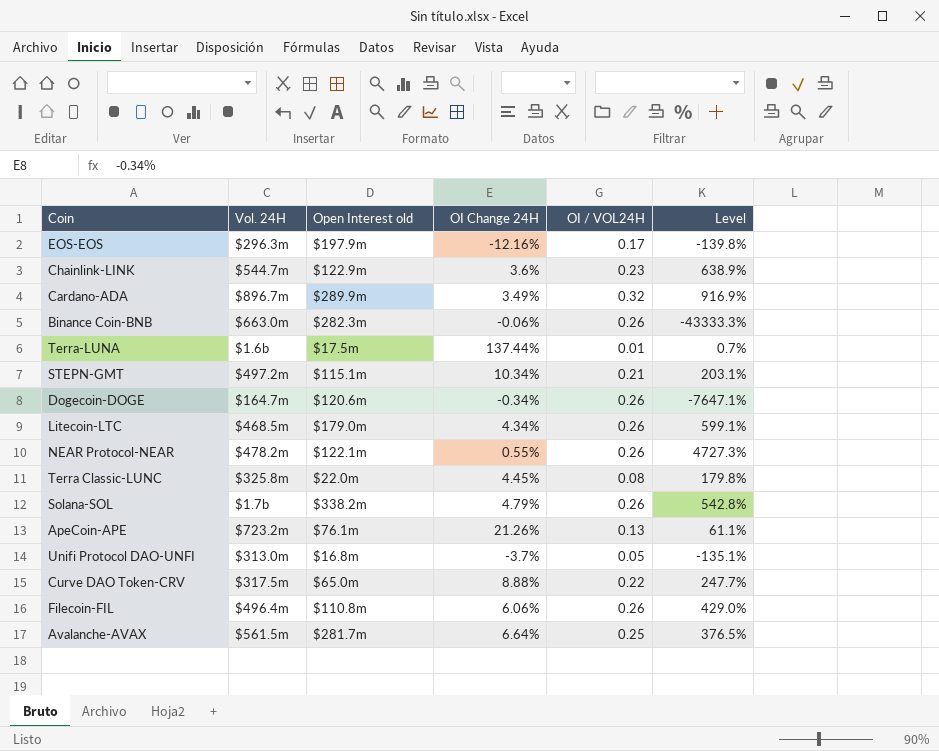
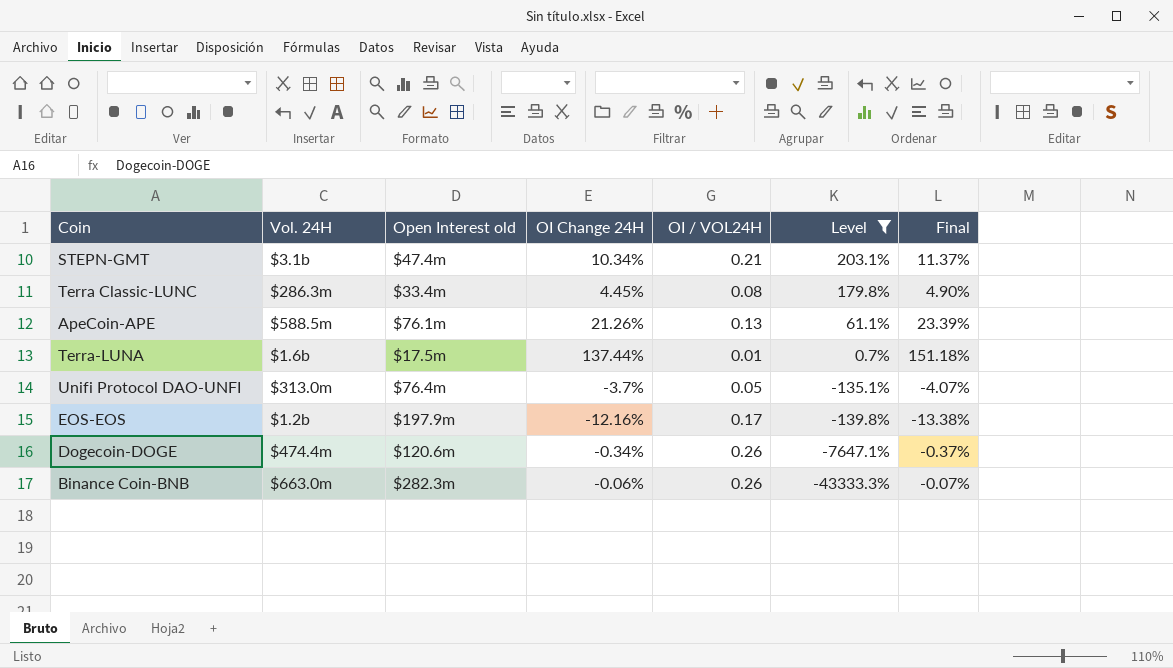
filter: none -> Level <= 203.1%
row order: none -> Level descending
column Final | formula: none -> [OI Change 24H] * 1.1
STEPN-GMT | Vol. 24H: $497.2m -> $3.1b
STEPN-GMT | Open Interest old: $115.1m -> $47.4m
Terra Classic-LUNC | Vol. 24H: $325.8m -> $286.3m
Terra Classic-LUNC | Open Interest old: $22.0m -> $33.4m
ApeCoin-APE | Vol. 24H: $723.2m -> $588.5m
Unifi Protocol DAO-UNFI | Open Interest old: $16.8m -> $76.4m
EOS-EOS | Vol. 24H: $296.3m -> $1.2b
Dogecoin-DOGE | Vol. 24H: $164.7m -> $474.4m

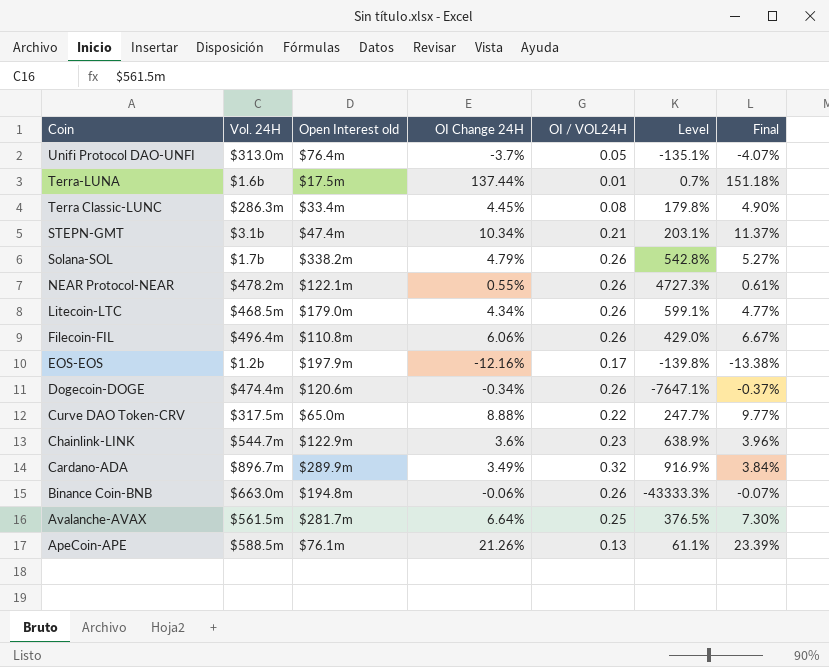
filter: Level <= 203.1% -> none
row order: Level descending -> Coin descending
Binance Coin-BNB | Open Interest old: $282.3m -> $194.8m

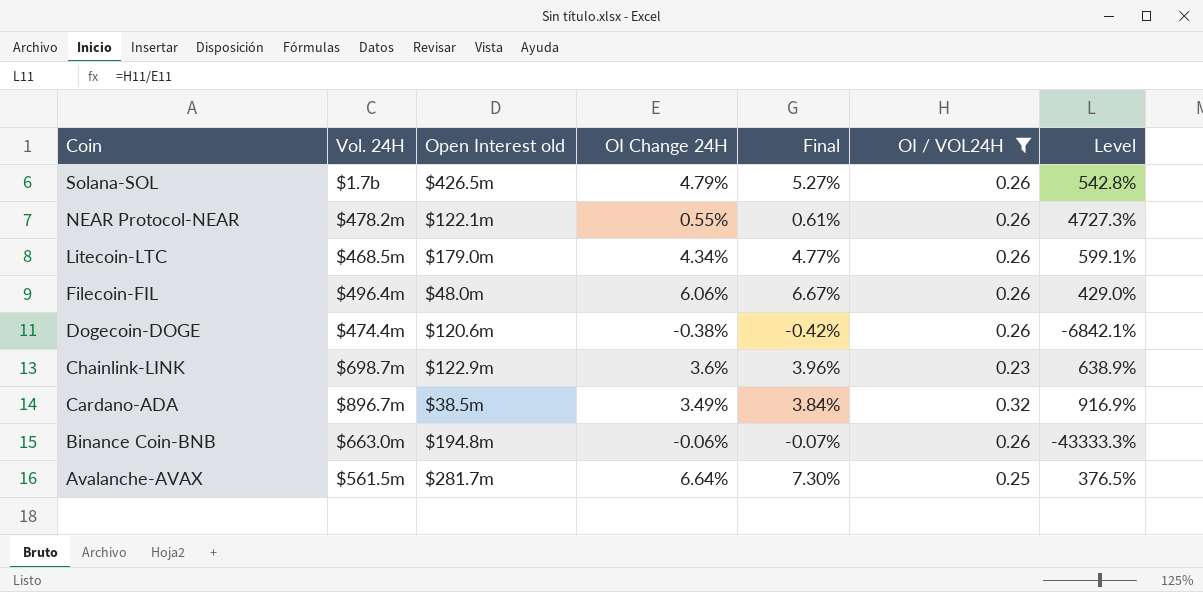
filter: none -> OI / VOL24H >= 0.23
column Final | position: 7 -> 5
Solana-SOL | Open Interest old: $338.2m -> $426.5m
Filecoin-FIL | Open Interest old: $110.8m -> $48.0m
Dogecoin-DOGE | OI Change 24H: -0.34% -> -0.38%
Dogecoin-DOGE | Final: -0.37% -> -0.42%
Dogecoin-DOGE | Level: -7647.1% -> -6842.1%
Chainlink-LINK | Vol. 24H: $544.7m -> $698.7m
Cardano-ADA | Open Interest old: $289.9m -> $38.5m

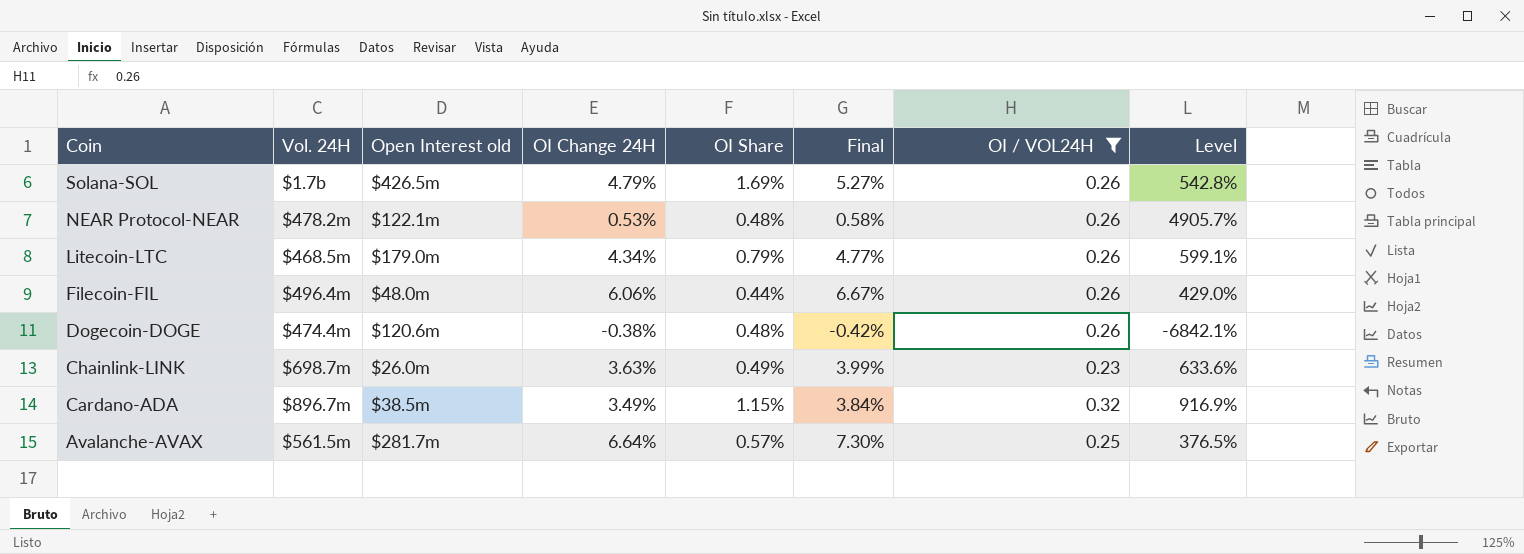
column OI Share | position: none -> 5
row Binance Coin-BNB: $663.0m | $194.8m | -0.06% | -0.07% | 0.26 | -43333.3% -> none
NEAR Protocol-NEAR | OI Change 24H: 0.55% -> 0.53%
NEAR Protocol-NEAR | Final: 0.61% -> 0.58%
NEAR Protocol-NEAR | Level: 4727.3% -> 4905.7%
Chainlink-LINK | Open Interest old: $122.9m -> $26.0m
Chainlink-LINK | OI Change 24H: 3.6% -> 3.63%
Chainlink-LINK | Final: 3.96% -> 3.99%
Chainlink-LINK | Level: 638.9% -> 633.6%

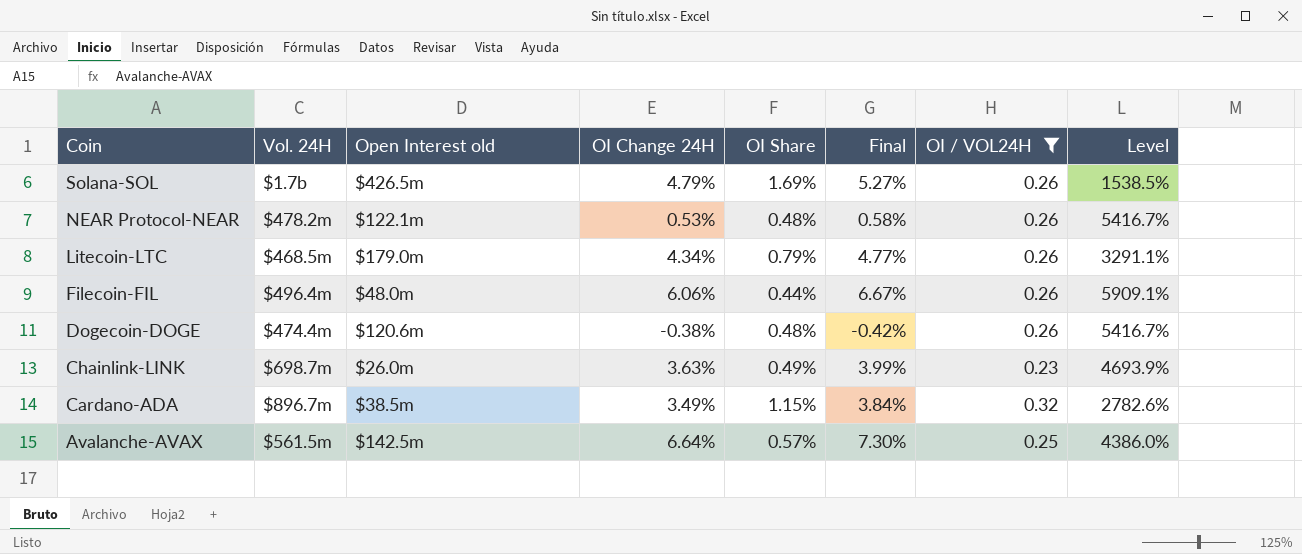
column Level | formula: [OI / VOL24H] / [OI Change 24H] -> [OI / VOL24H] / [OI Share]
Avalanche-AVAX | Open Interest old: $281.7m -> $142.5m

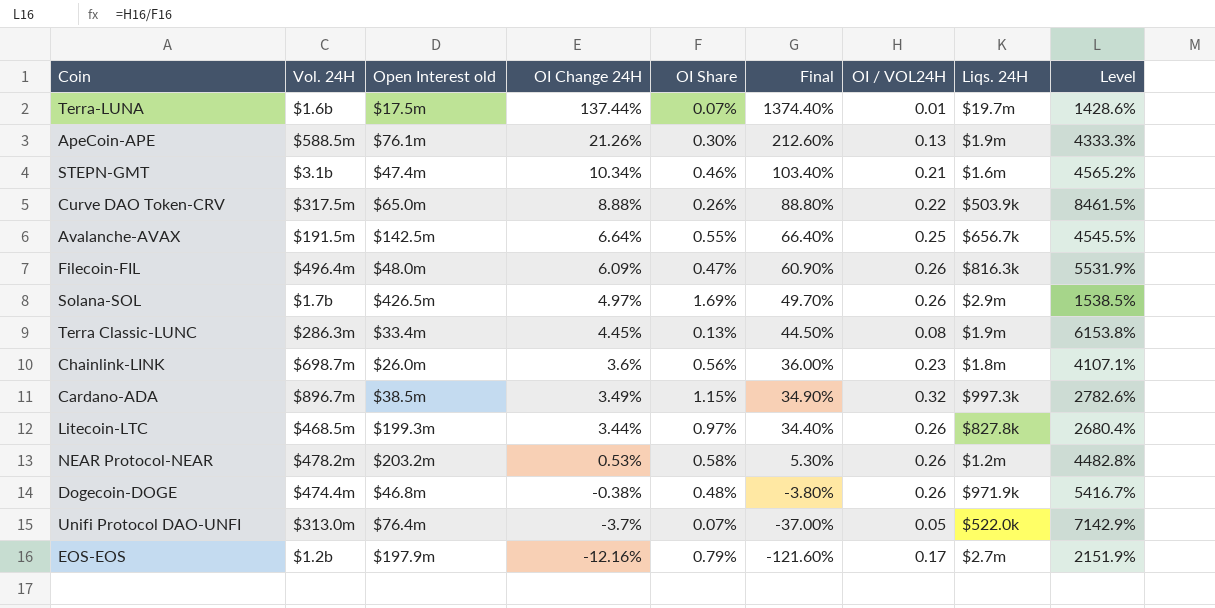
filter: OI / VOL24H >= 0.23 -> none
row order: Coin descending -> OI Change 24H descending
column Final | formula: [OI Change 24H] * 1.1 -> [OI Change 24H] * 10
column Liqs. 24H | position: none -> 8
Avalanche-AVAX | Vol. 24H: $561.5m -> $191.5m
Avalanche-AVAX | OI Share: 0.57% -> 0.55%
Avalanche-AVAX | Level: 4386.0% -> 4545.5%
Filecoin-FIL | OI Change 24H: 6.06% -> 6.09%
Filecoin-FIL | OI Share: 0.44% -> 0.47%
Filecoin-FIL | Level: 5909.1% -> 5531.9%
Solana-SOL | OI Change 24H: 4.79% -> 4.97%
Chainlink-LINK | OI Change 24H: 3.63% -> 3.6%
Chainlink-LINK | OI Share: 0.49% -> 0.56%
Chainlink-LINK | Level: 4693.9% -> 4107.1%
Litecoin-LTC | Open Interest old: $179.0m -> $199.3m
Litecoin-LTC | OI Change 24H: 4.34% -> 3.44%
Litecoin-LTC | OI Share: 0.79% -> 0.97%
Litecoin-LTC | Level: 3291.1% -> 2680.4%
NEAR Protocol-NEAR | Open Interest old: $122.1m -> $203.2m
NEAR Protocol-NEAR | OI Share: 0.48% -> 0.58%
NEAR Protocol-NEAR | Level: 5416.7% -> 4482.8%
Dogecoin-DOGE | Open Interest old: $120.6m -> $46.8m

